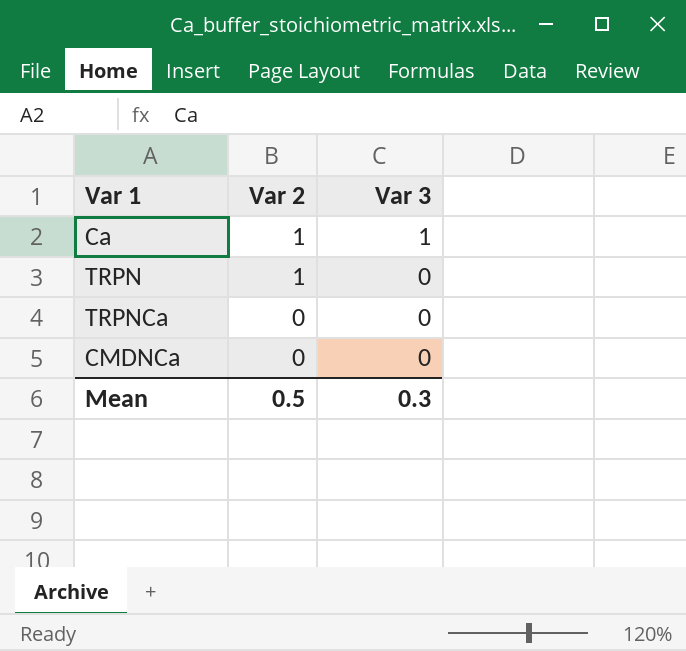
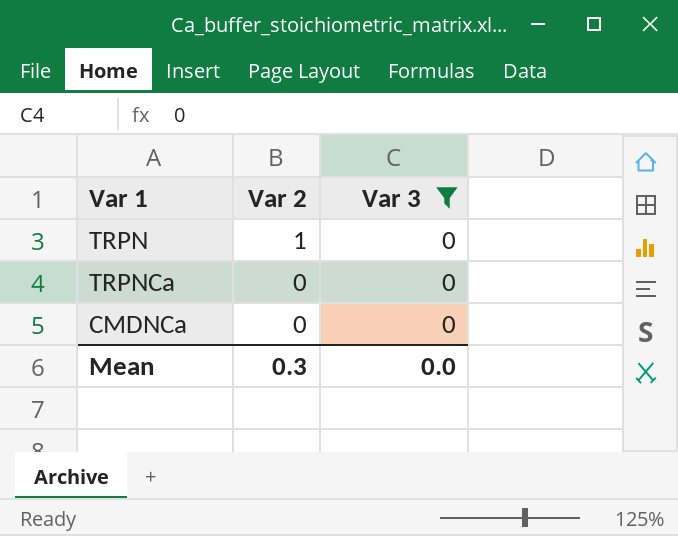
filter: none -> Var 3 = 0
Mean | Var 2: 0.5 -> 0.3
Mean | Var 3: 0.3 -> 0.0

